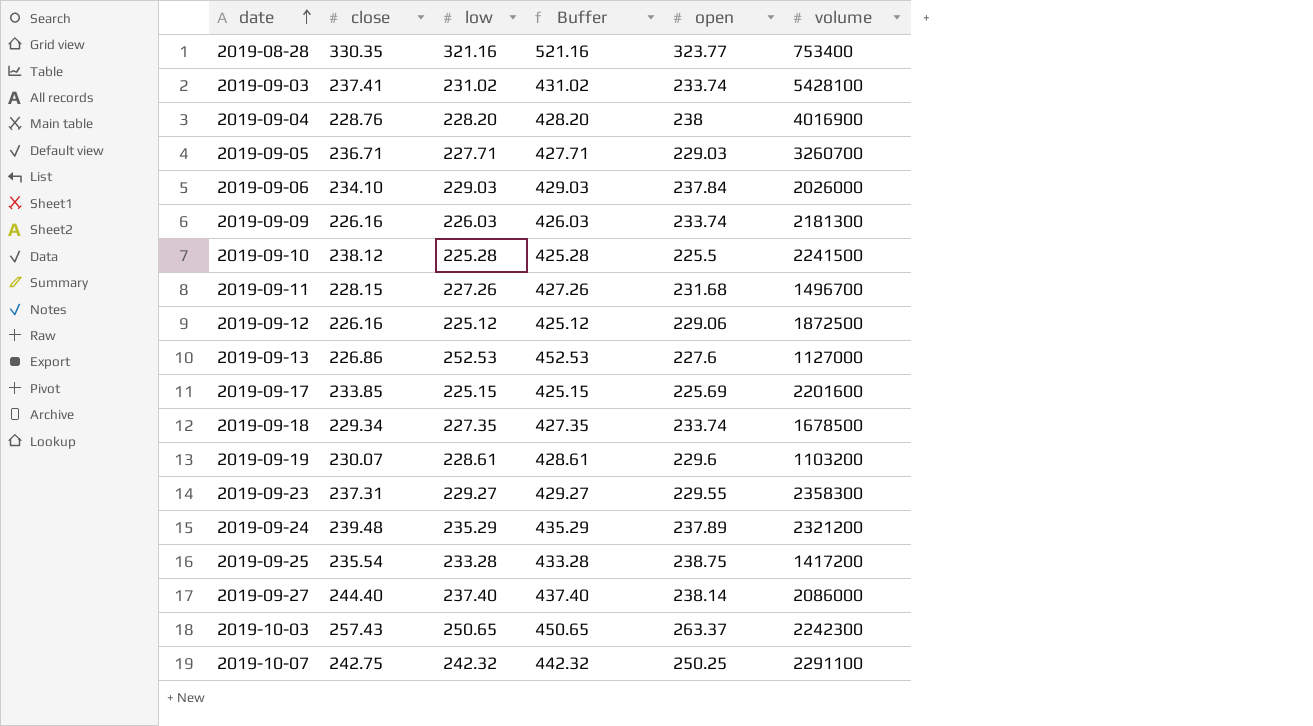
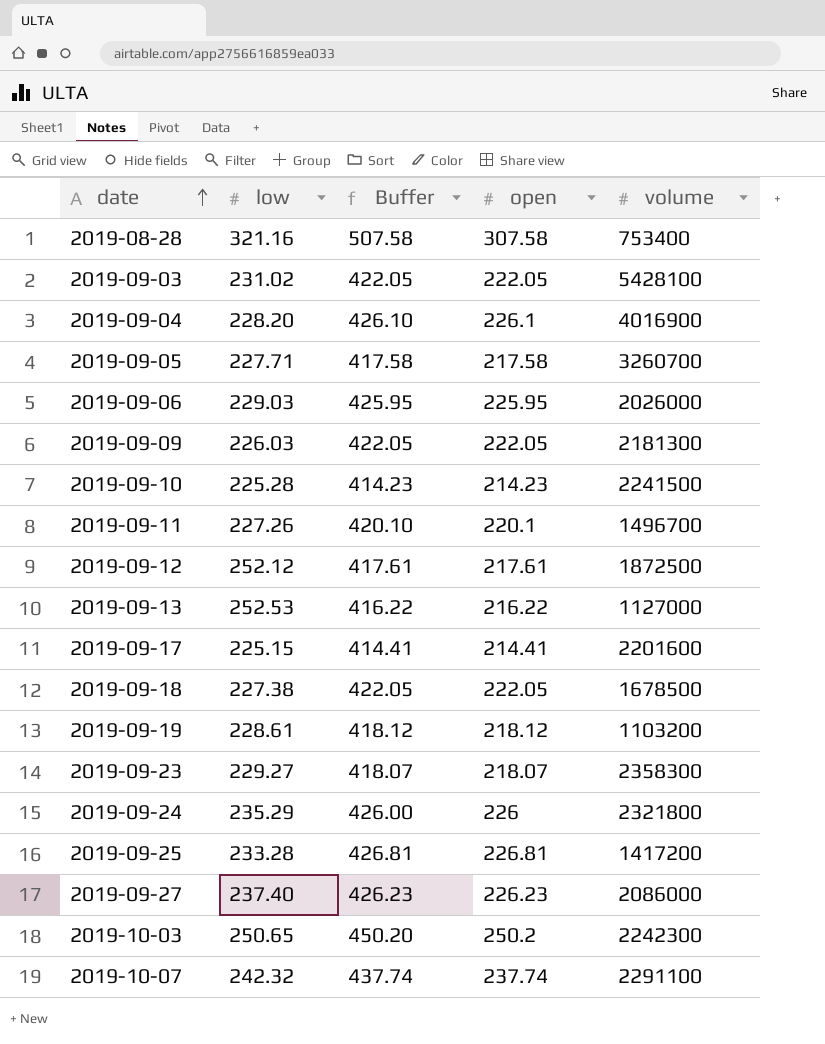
column close | position: 2 -> none
column Buffer | formula: [low] + 200 -> [open] + 200
2019-08-28 | open: 323.77 -> 307.58
2019-09-03 | open: 233.74 -> 222.05
2019-09-04 | open: 238 -> 226.1
2019-09-05 | open: 229.03 -> 217.58
2019-09-06 | open: 237.84 -> 225.95
2019-09-09 | open: 233.74 -> 222.05
2019-09-10 | open: 225.5 -> 214.23
2019-09-11 | open: 231.68 -> 220.1
2019-09-12 | low: 225.12 -> 252.12
2019-09-12 | open: 229.06 -> 217.61
2019-09-13 | open: 227.6 -> 216.22
2019-09-17 | open: 225.69 -> 214.41
2019-09-18 | low: 227.35 -> 227.38
2019-09-18 | open: 233.74 -> 222.05
2019-09-19 | open: 229.6 -> 218.12
2019-09-23 | open: 229.55 -> 218.07
2019-09-24 | open: 237.89 -> 226
2019-09-24 | volume: 2321200 -> 2321800
2019-09-25 | open: 238.75 -> 226.81
2019-09-27 | open: 238.14 -> 226.23
2019-10-03 | open: 263.37 -> 250.2
2019-10-07 | open: 250.25 -> 237.74

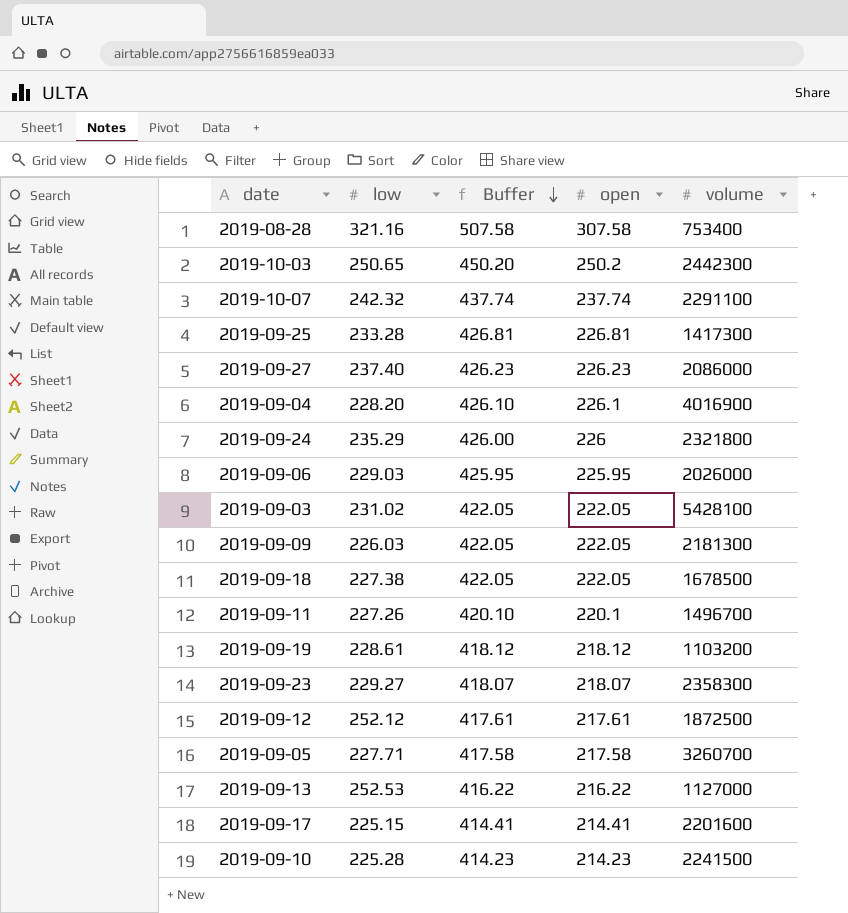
row order: date ascending -> Buffer descending
2019-10-03 | volume: 2242300 -> 2442300
2019-09-25 | volume: 1417200 -> 1417300

